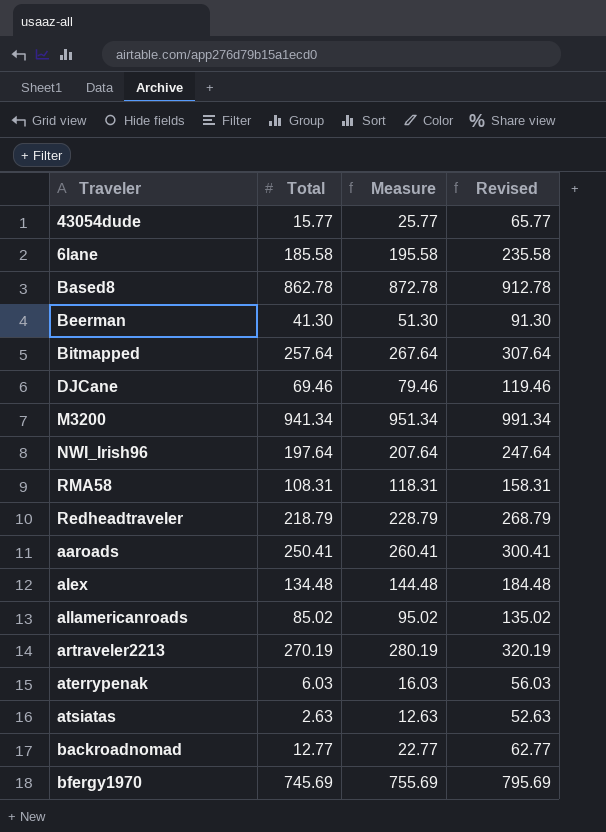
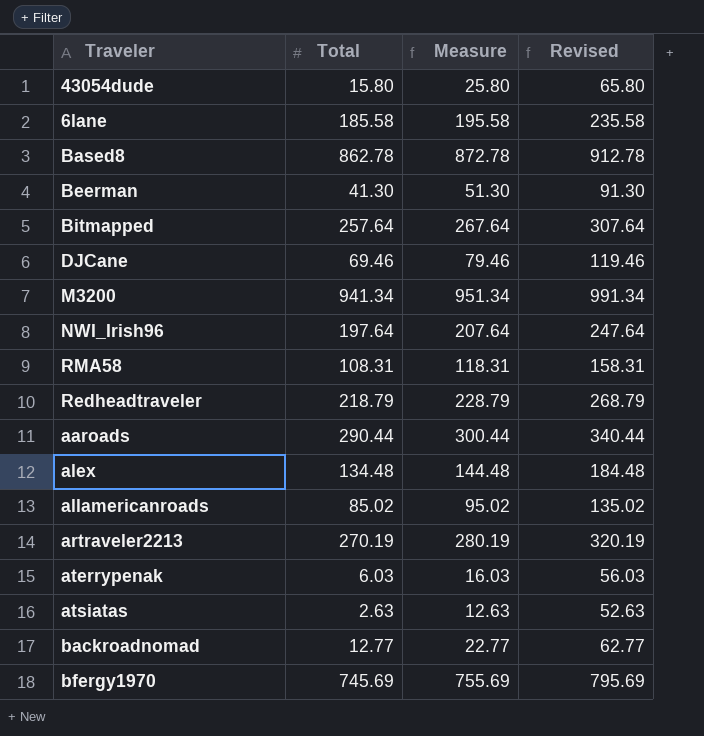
43054dude | Total: 15.77 -> 15.80
43054dude | Measure: 25.77 -> 25.80
43054dude | Revised: 65.77 -> 65.80
aaroads | Total: 250.41 -> 290.44
aaroads | Measure: 260.41 -> 300.44
aaroads | Revised: 300.41 -> 340.44

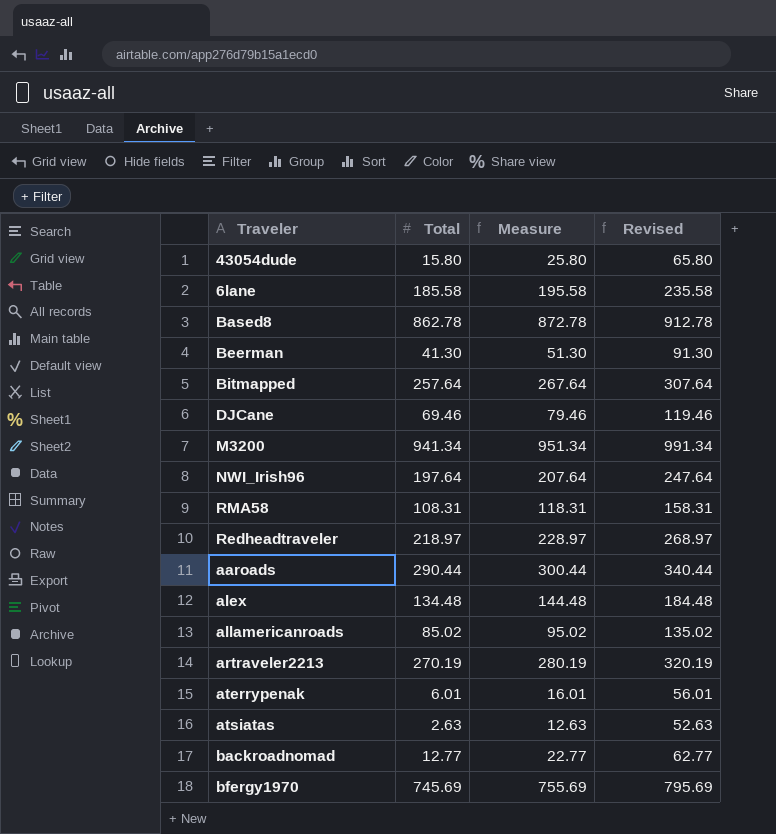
Redheadtraveler | Total: 218.79 -> 218.97
Redheadtraveler | Measure: 228.79 -> 228.97
Redheadtraveler | Revised: 268.79 -> 268.97
aterrypenak | Total: 6.03 -> 6.01
aterrypenak | Measure: 16.03 -> 16.01
aterrypenak | Revised: 56.03 -> 56.01

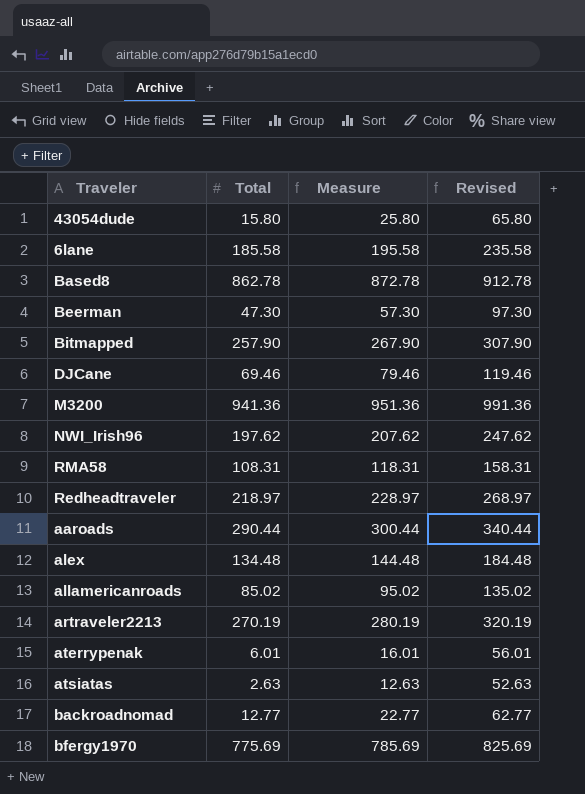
Beerman | Total: 41.30 -> 47.30
Beerman | Measure: 51.30 -> 57.30
Beerman | Revised: 91.30 -> 97.30
Bitmapped | Total: 257.64 -> 257.90
Bitmapped | Measure: 267.64 -> 267.90
Bitmapped | Revised: 307.64 -> 307.90
M3200 | Total: 941.34 -> 941.36
M3200 | Measure: 951.34 -> 951.36
M3200 | Revised: 991.34 -> 991.36
NWI_Irish96 | Total: 197.64 -> 197.62
NWI_Irish96 | Measure: 207.64 -> 207.62
NWI_Irish96 | Revised: 247.64 -> 247.62
bfergy1970 | Total: 745.69 -> 775.69
bfergy1970 | Measure: 755.69 -> 785.69
bfergy1970 | Revised: 795.69 -> 825.69

